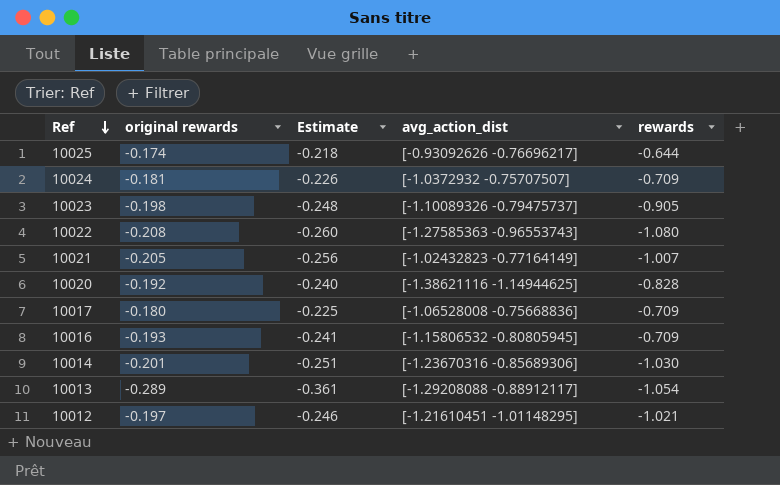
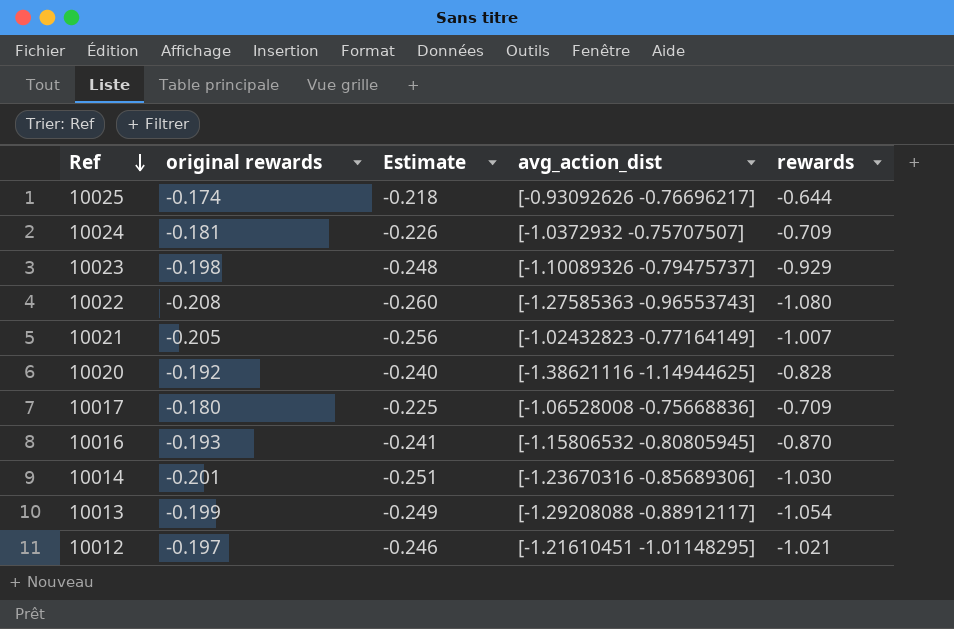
10023 | rewards: -0.905 -> -0.929
10016 | rewards: -0.709 -> -0.870
10013 | original rewards: -0.289 -> -0.199
10013 | Estimate: -0.361 -> -0.249

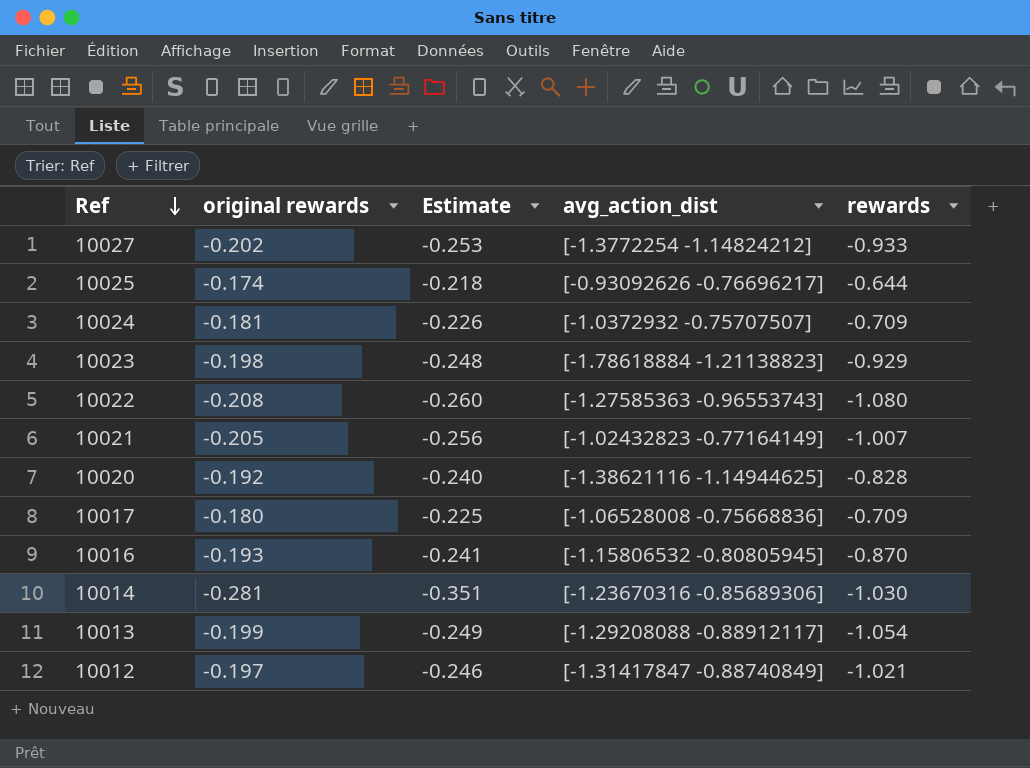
row 10027: none -> -0.202 | -0.253 | [-1.3772254 -1.14824212] | -0.933
10023 | avg_action_dist: [-1.10089326 -0.79475737] -> [-1.78618884 -1.21138823]
10014 | original rewards: -0.201 -> -0.281
10014 | Estimate: -0.251 -> -0.351
10012 | avg_action_dist: [-1.21610451 -1.01148295] -> [-1.31417847 -0.88740849]

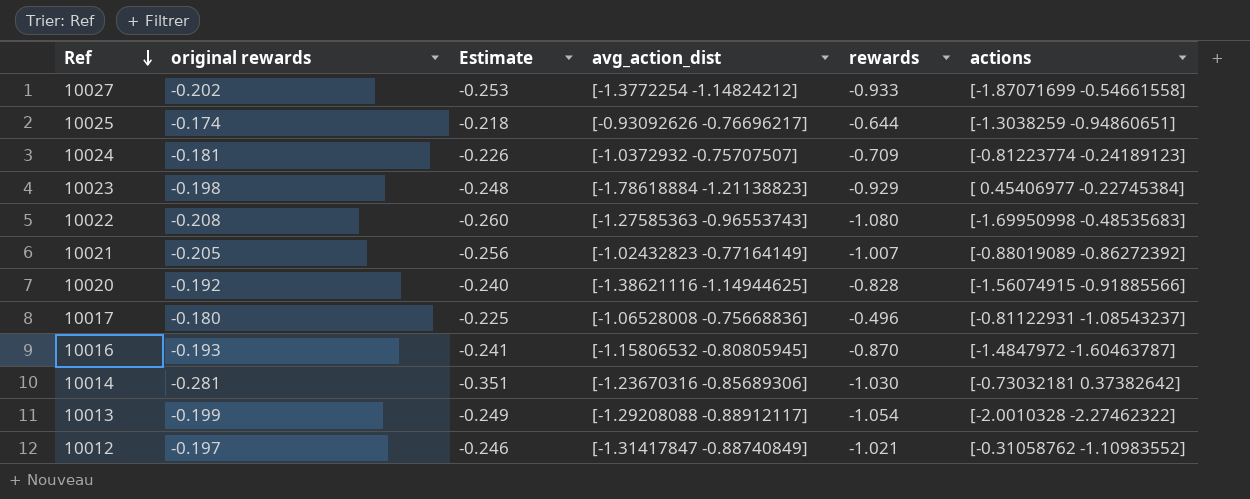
column actions | position: none -> 6
10017 | rewards: -0.709 -> -0.496

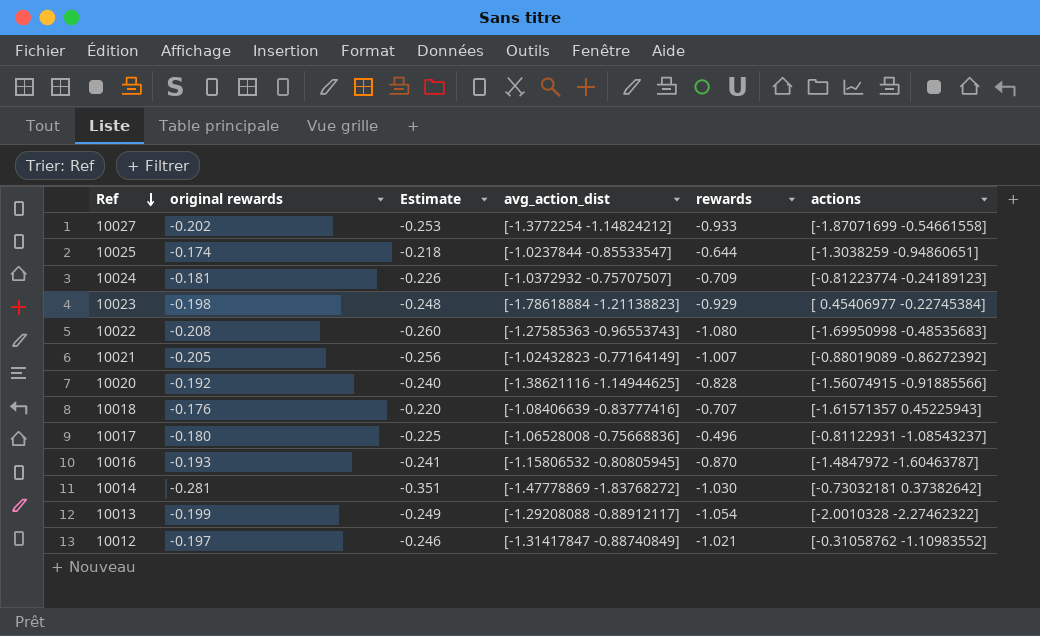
10025 | avg_action_dist: [-0.93092626 -0.76696217] -> [-1.0237844 -0.85533547]
row 10018: none -> -0.176 | -0.220 | [-1.08406639 -0.83777416] | -0.707 | [-1.61571357 0.45225943]
10014 | avg_action_dist: [-1.23670316 -0.85689306] -> [-1.47778869 -1.83768272]

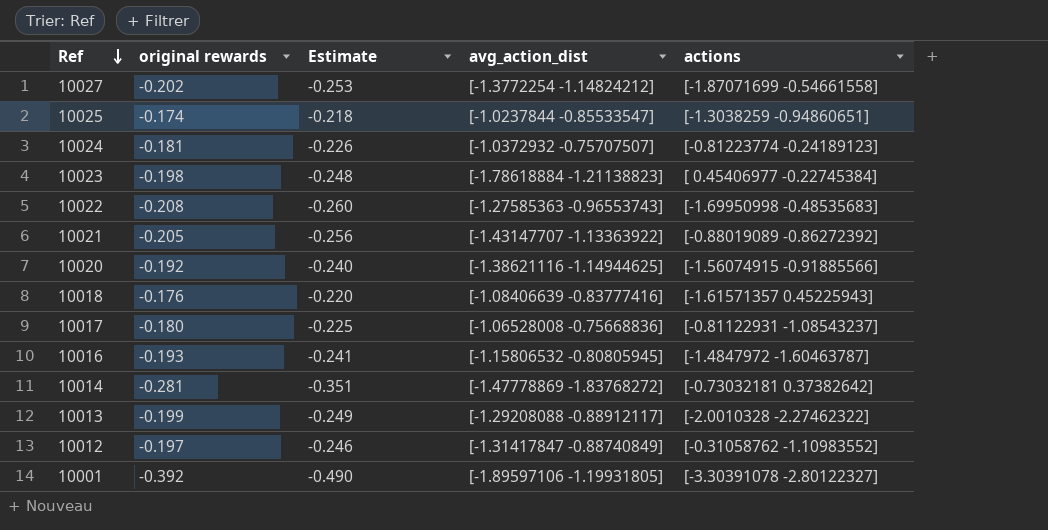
column rewards | position: 5 -> none
10021 | avg_action_dist: [-1.02432823 -0.77164149] -> [-1.43147707 -1.13363922]
row 10001: none -> -0.392 | -0.490 | [-1.89597106 -1.19931805] | [-3.30391078 -2.80122327]

